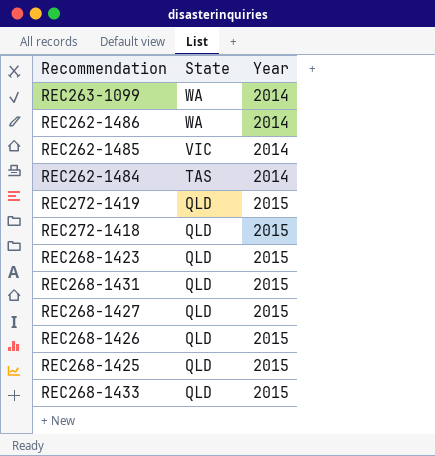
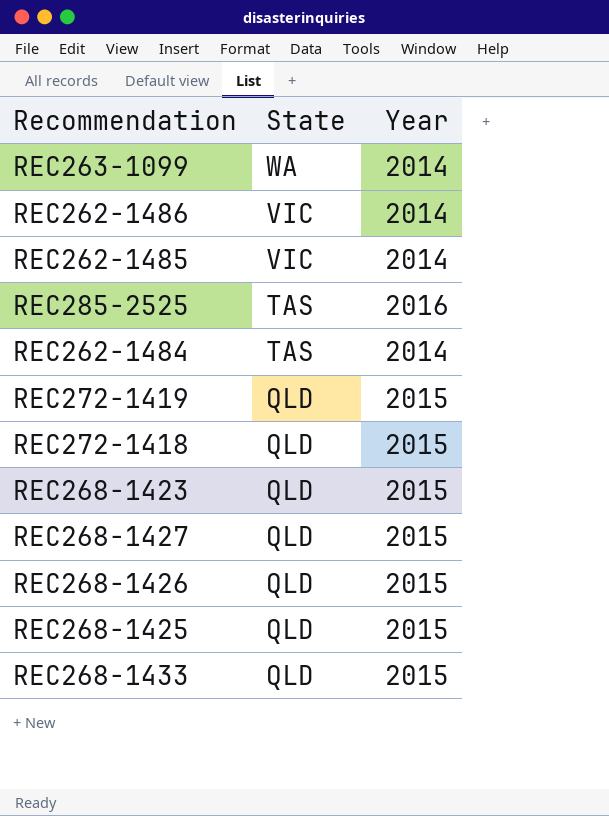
row REC268-1431: QLD | 2015 -> none
REC262-1486 | State: WA -> VIC
row REC285-2525: none -> TAS | 2016

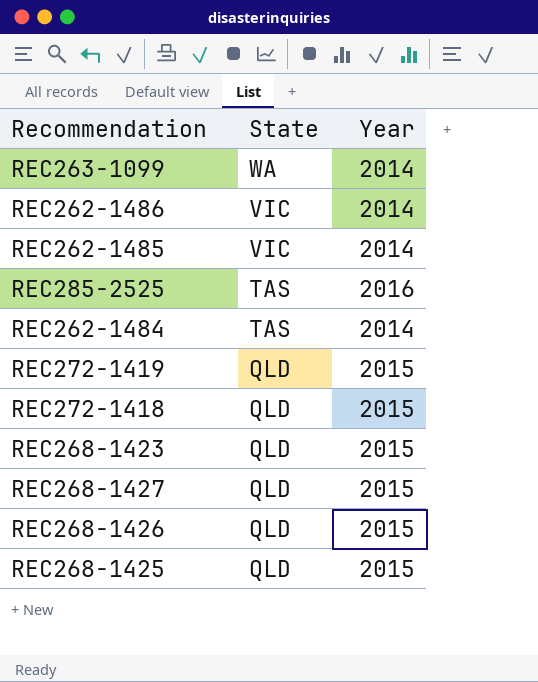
row REC268-1433: QLD | 2015 -> none

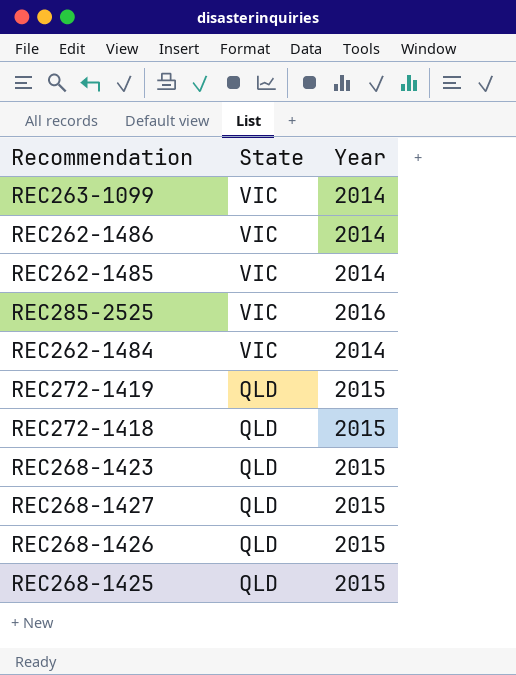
REC263-1099 | State: WA -> VIC
REC285-2525 | State: TAS -> VIC
REC262-1484 | State: TAS -> VIC

